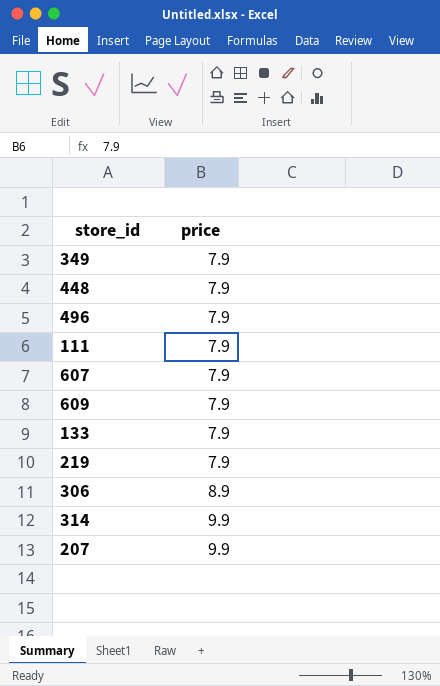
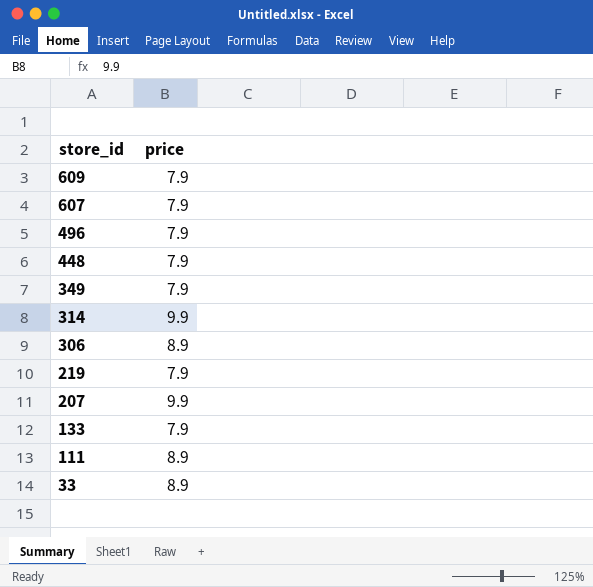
row order: price ascending -> store_id descending
111 | price: 7.9 -> 8.9
row 33: none -> 8.9

